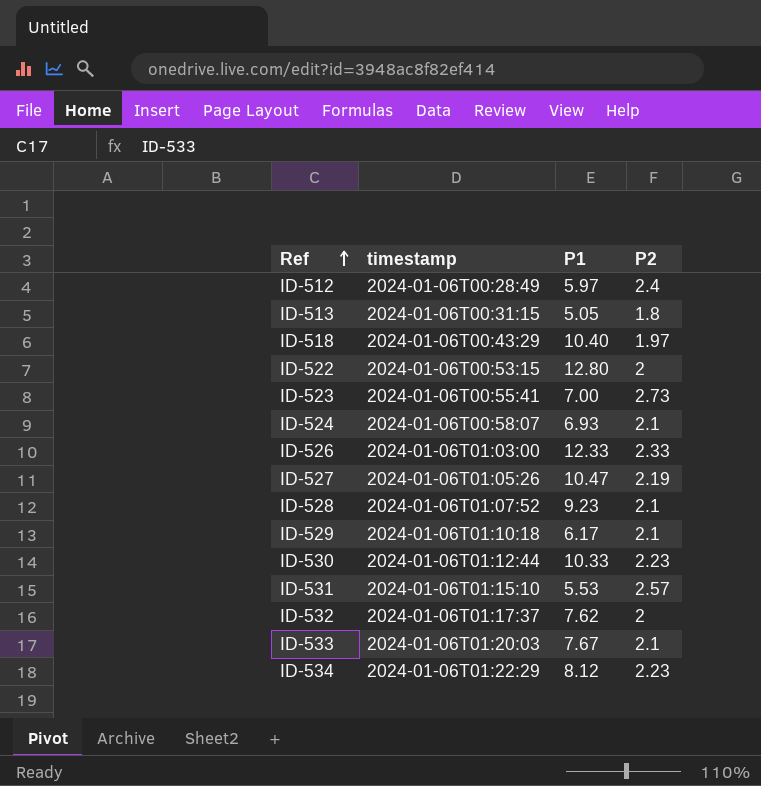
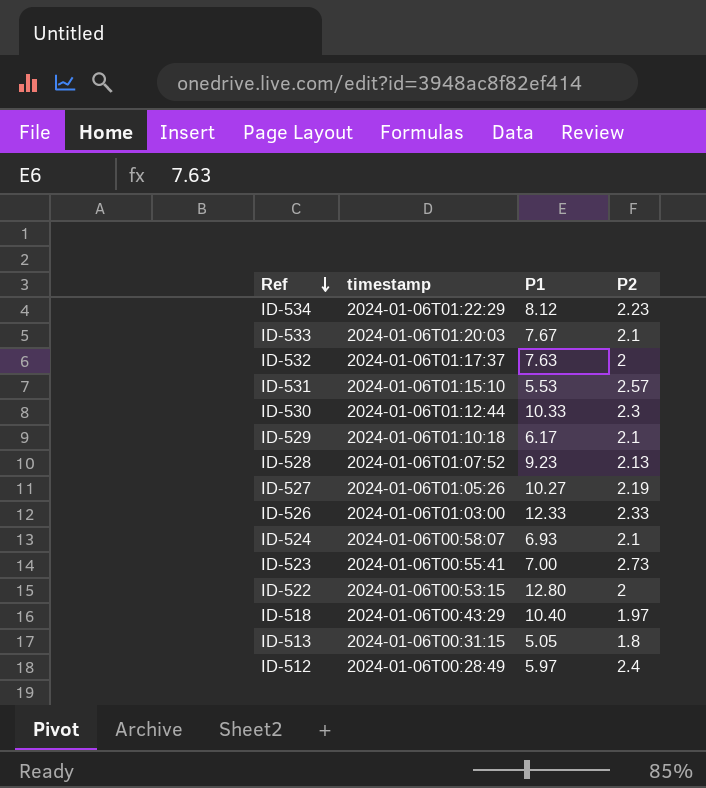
row order: Ref ascending -> Ref descending
ID-532 | P1: 7.62 -> 7.63
ID-530 | P2: 2.23 -> 2.3
ID-528 | P2: 2.1 -> 2.13
ID-527 | P1: 10.47 -> 10.27

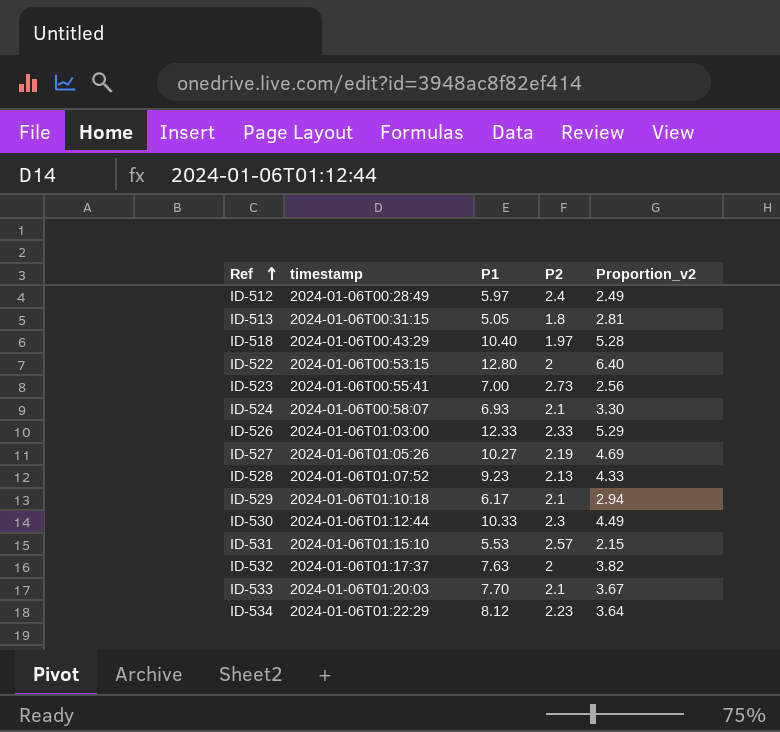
row order: Ref descending -> Ref ascending
column Proportion_v2 | formula: none -> [P1] / [P2]
ID-533 | P1: 7.67 -> 7.70

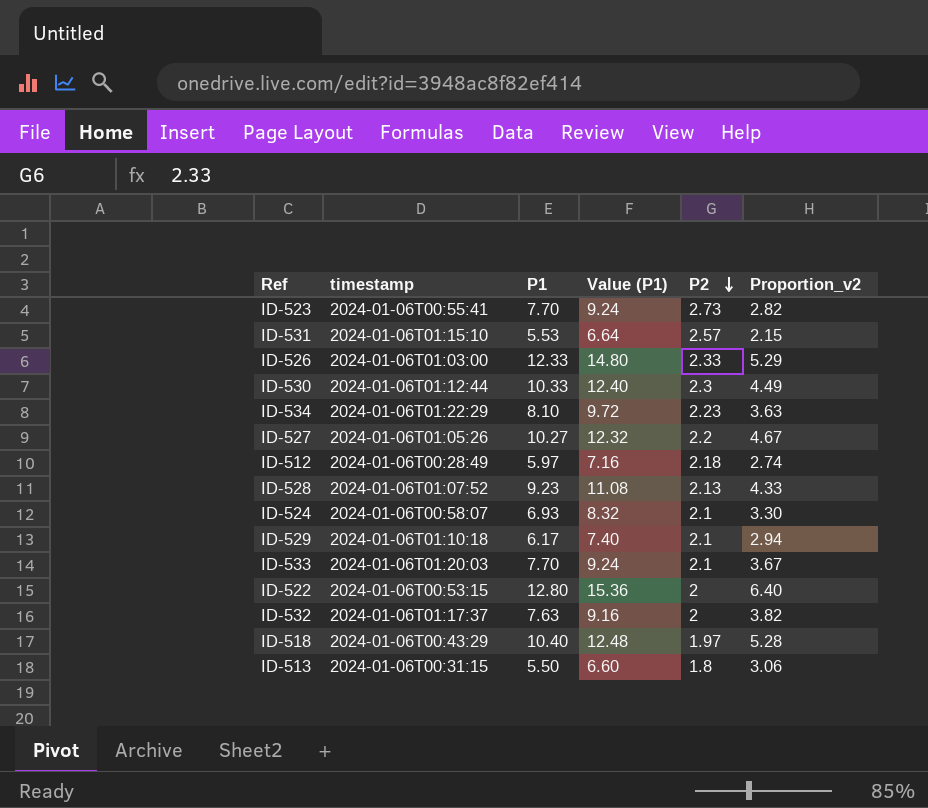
row order: Ref ascending -> P2 descending
column Value (P1) | formula: none -> [P1] * 1.2
ID-523 | P1: 7.00 -> 7.70
ID-523 | Proportion_v2: 2.56 -> 2.82
ID-534 | P1: 8.12 -> 8.10
ID-534 | Proportion_v2: 3.64 -> 3.63
ID-527 | P2: 2.19 -> 2.2
ID-527 | Proportion_v2: 4.69 -> 4.67
ID-512 | P2: 2.4 -> 2.18
ID-512 | Proportion_v2: 2.49 -> 2.74
ID-513 | P1: 5.05 -> 5.50
ID-513 | Proportion_v2: 2.81 -> 3.06

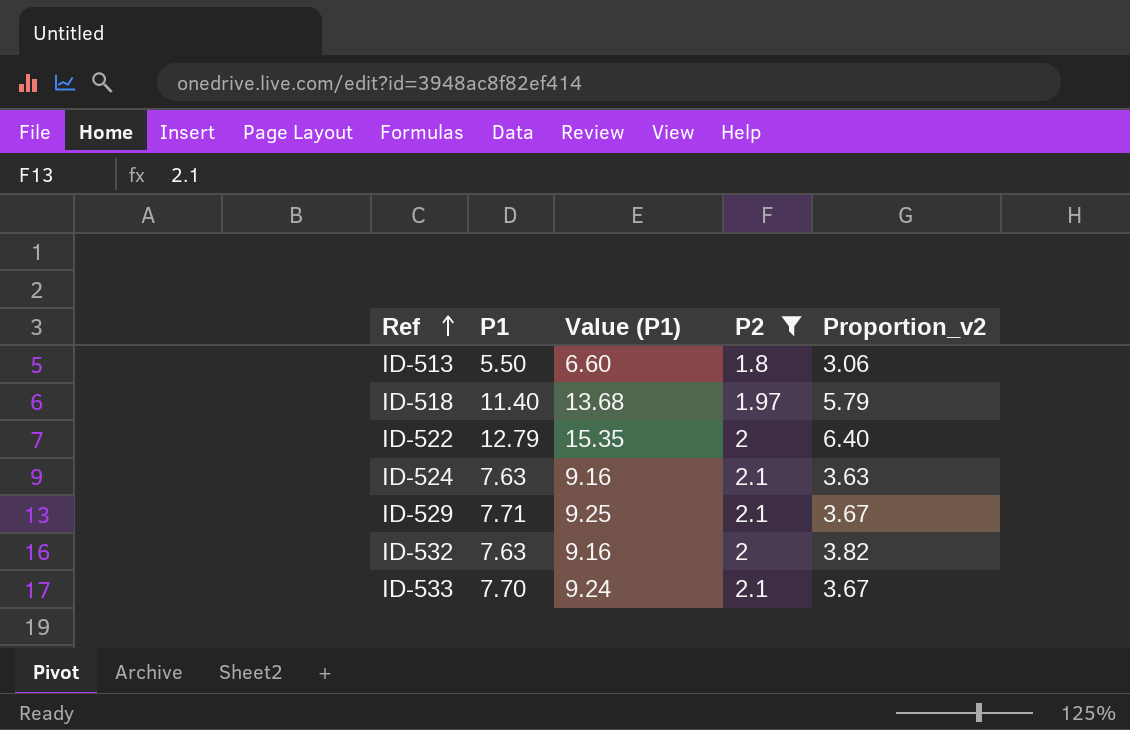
filter: none -> P2 <= 2.1
row order: P2 descending -> Ref ascending
column timestamp | position: 2 -> none
ID-518 | P1: 10.40 -> 11.40
ID-518 | Value (P1): 12.48 -> 13.68
ID-518 | Proportion_v2: 5.28 -> 5.79
ID-522 | P1: 12.80 -> 12.79
ID-522 | Value (P1): 15.36 -> 15.35
ID-524 | P1: 6.93 -> 7.63
ID-524 | Value (P1): 8.32 -> 9.16
ID-524 | Proportion_v2: 3.30 -> 3.63
ID-529 | P1: 6.17 -> 7.71
ID-529 | Value (P1): 7.40 -> 9.25
ID-529 | Proportion_v2: 2.94 -> 3.67

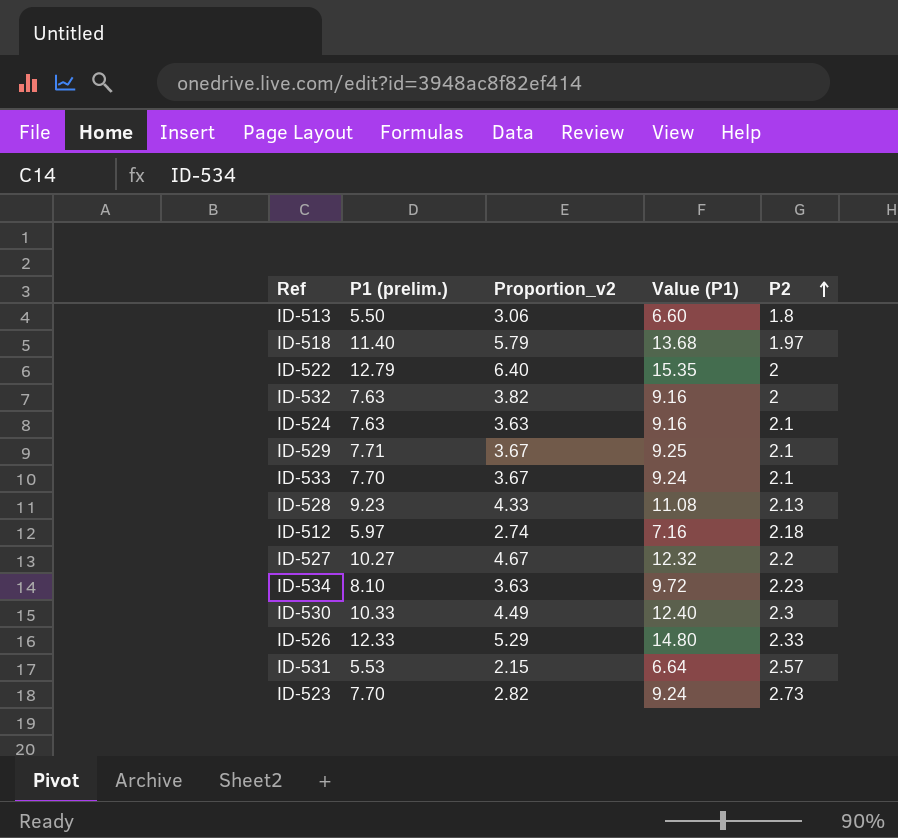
filter: P2 <= 2.1 -> none
row order: Ref ascending -> P2 ascending
column name: P1 -> P1 (prelim.)
column Proportion_v2 | position: 5 -> 3

